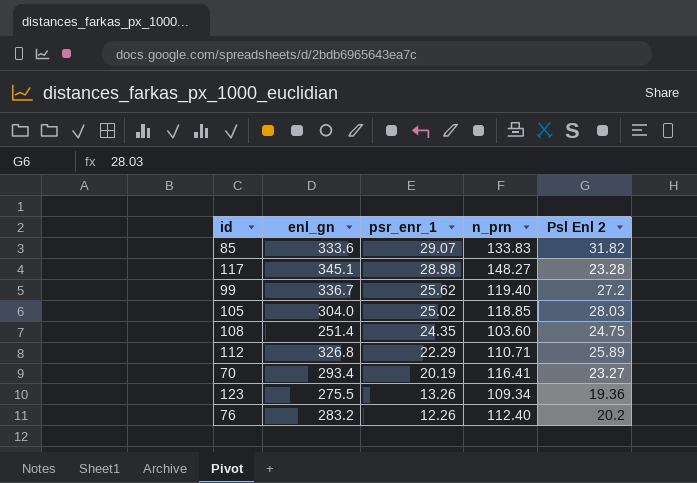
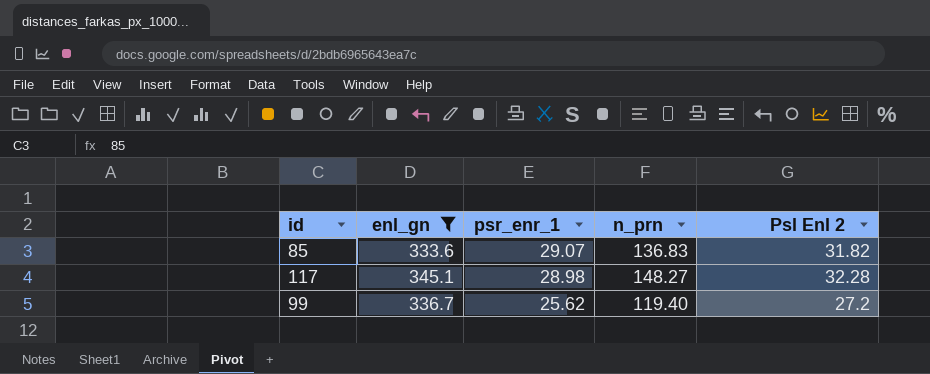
filter: none -> enl_gn >= 333.6
85 | n_prn: 133.83 -> 136.83
117 | Psl Enl 2: 23.28 -> 32.28

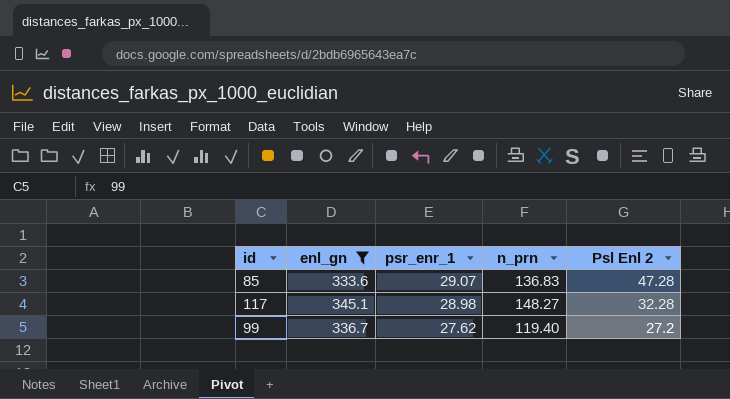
85 | Psl Enl 2: 31.82 -> 47.28
99 | psr_enr_1: 25.62 -> 27.62

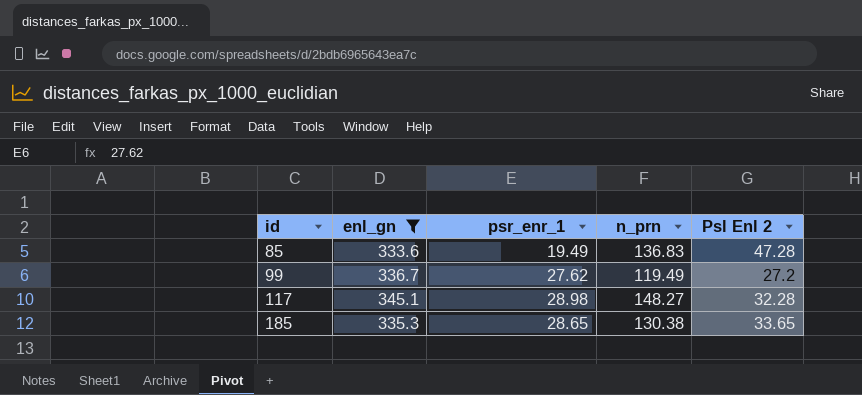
row order: psr_enr_1 descending -> id ascending
85 | psr_enr_1: 29.07 -> 19.49
99 | n_prn: 119.40 -> 119.49
row 185: none -> 335.3 | 28.65 | 130.38 | 33.65

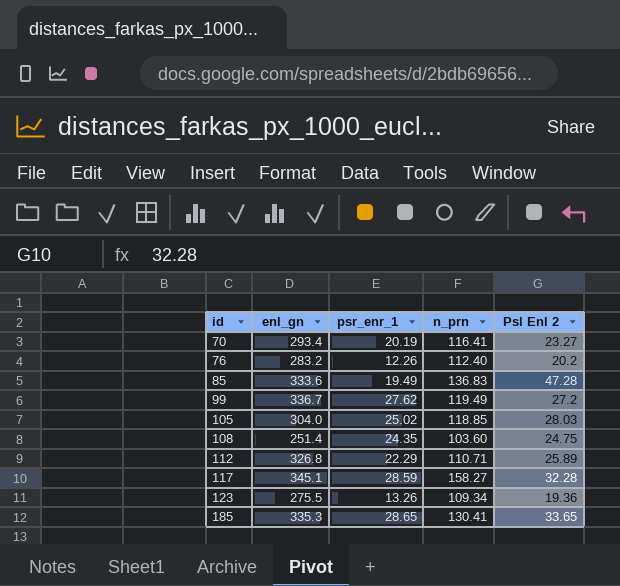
filter: enl_gn >= 333.6 -> none
117 | psr_enr_1: 28.98 -> 28.59
117 | n_prn: 148.27 -> 158.27
185 | n_prn: 130.38 -> 130.41

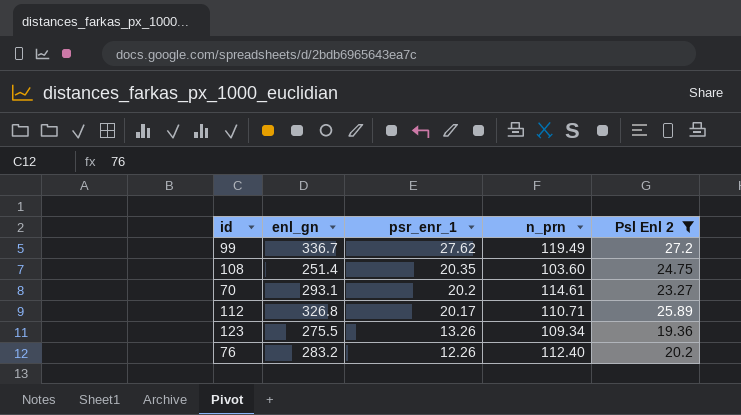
filter: none -> Psl Enl 2 <= 27.2
row order: id ascending -> psr_enr_1 descending
108 | psr_enr_1: 24.35 -> 20.35
70 | enl_gn: 293.4 -> 293.1
70 | psr_enr_1: 20.19 -> 20.2
70 | n_prn: 116.41 -> 114.61
112 | psr_enr_1: 22.29 -> 20.17

